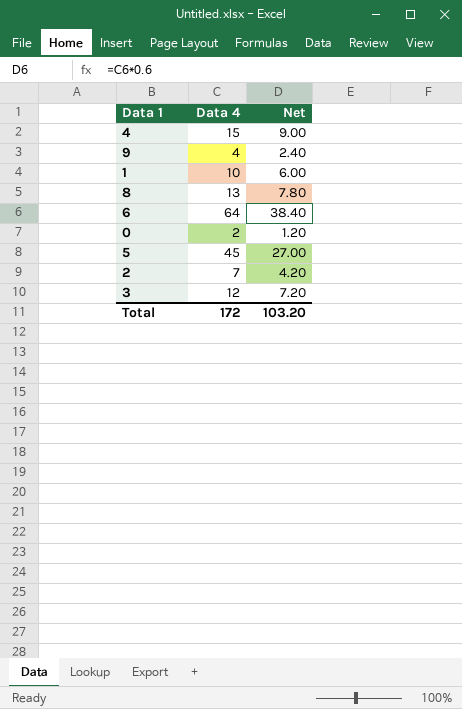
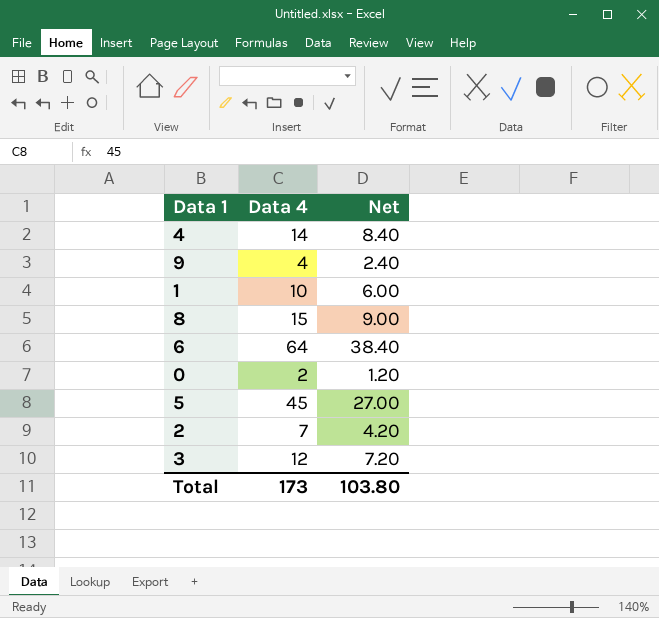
4 | Data 4: 15 -> 14
4 | Net: 9.00 -> 8.40
8 | Data 4: 13 -> 15
8 | Net: 7.80 -> 9.00
Total | Data 4: 172 -> 173
Total | Net: 103.20 -> 103.80

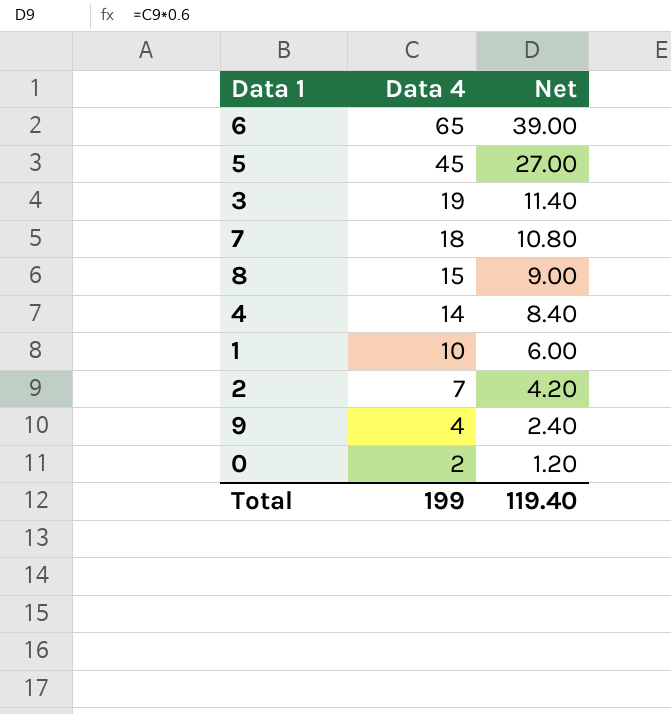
row order: none -> Data 4 descending
6 | Data 4: 64 -> 65
6 | Net: 38.40 -> 39.00
3 | Data 4: 12 -> 19
3 | Net: 7.20 -> 11.40
row 7: none -> 18 | 10.80
Total | Data 4: 173 -> 199
Total | Net: 103.80 -> 119.40

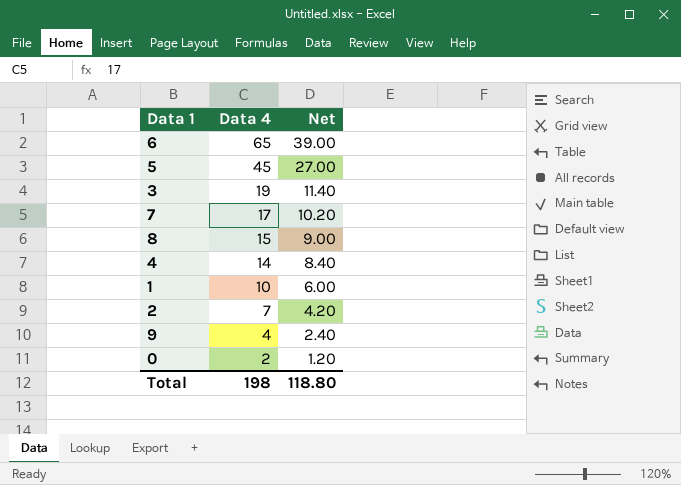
7 | Data 4: 18 -> 17
7 | Net: 10.80 -> 10.20
Total | Data 4: 199 -> 198
Total | Net: 119.40 -> 118.80

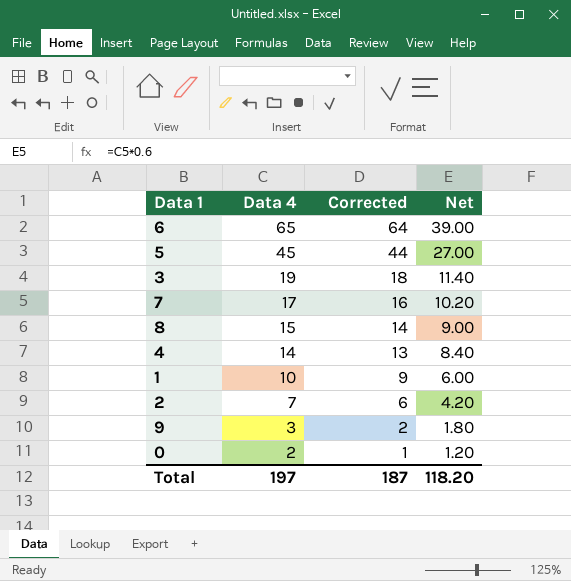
column Corrected | formula: none -> [Data 4] - 1
9 | Data 4: 4 -> 3
9 | Net: 2.40 -> 1.80
Total | Data 4: 198 -> 197
Total | Net: 118.80 -> 118.20

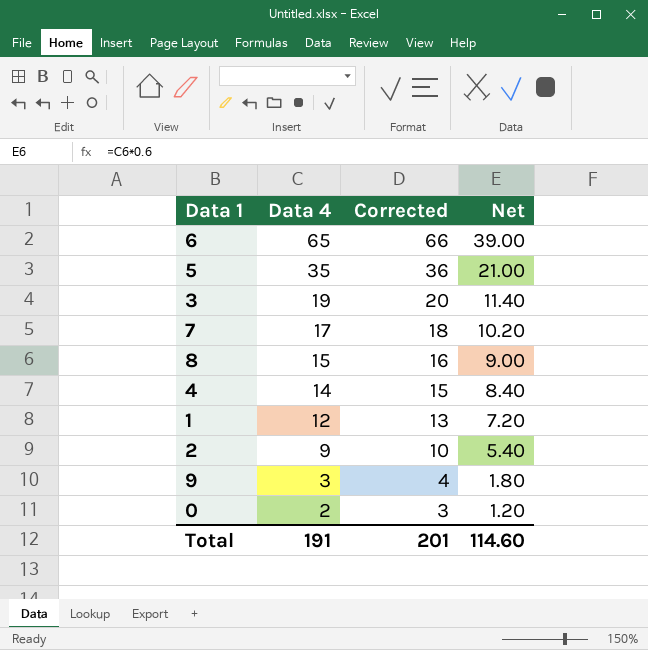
column Corrected | formula: [Data 4] - 1 -> [Data 4] + 1
5 | Data 4: 45 -> 35
5 | Net: 27.00 -> 21.00
1 | Data 4: 10 -> 12
1 | Net: 6.00 -> 7.20
2 | Data 4: 7 -> 9
2 | Net: 4.20 -> 5.40
Total | Data 4: 197 -> 191
Total | Corrected: 187 -> 201
Total | Net: 118.20 -> 114.60

